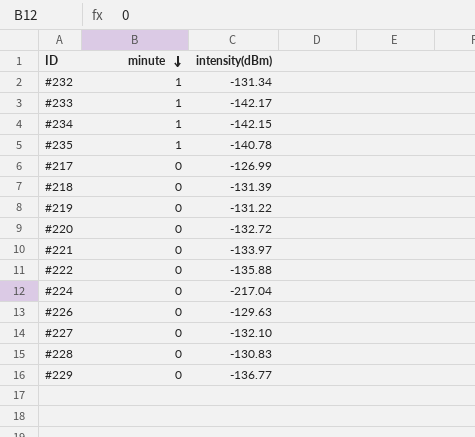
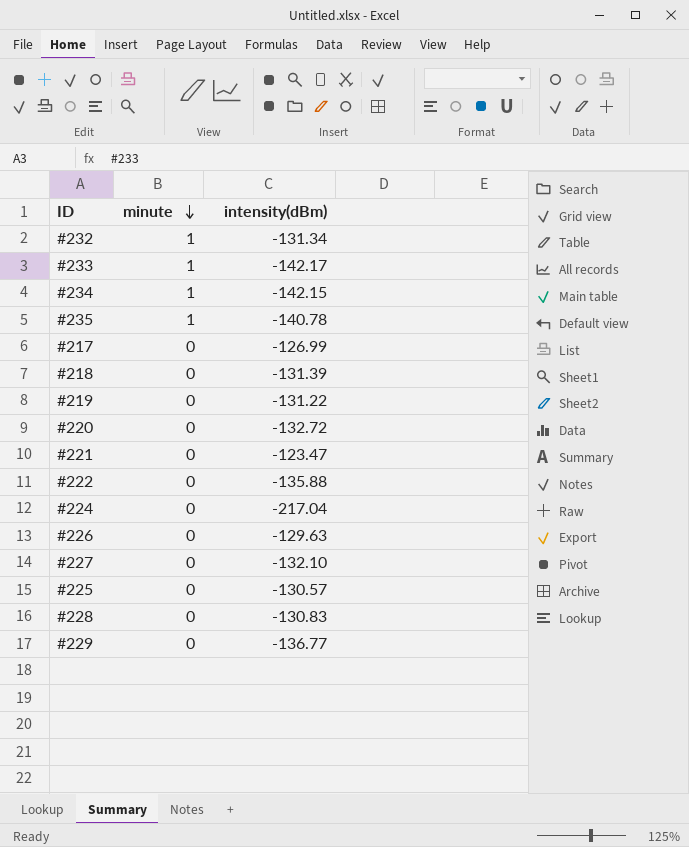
#221 | intensity(dBm): -133.97 -> -123.47
row #225: none -> 0 | -130.57

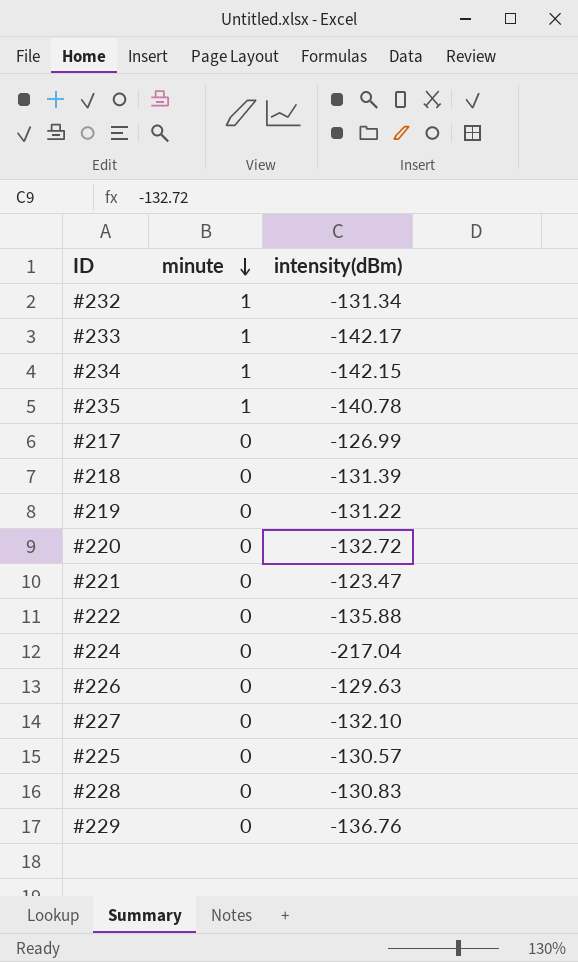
#229 | intensity(dBm): -136.77 -> -136.76

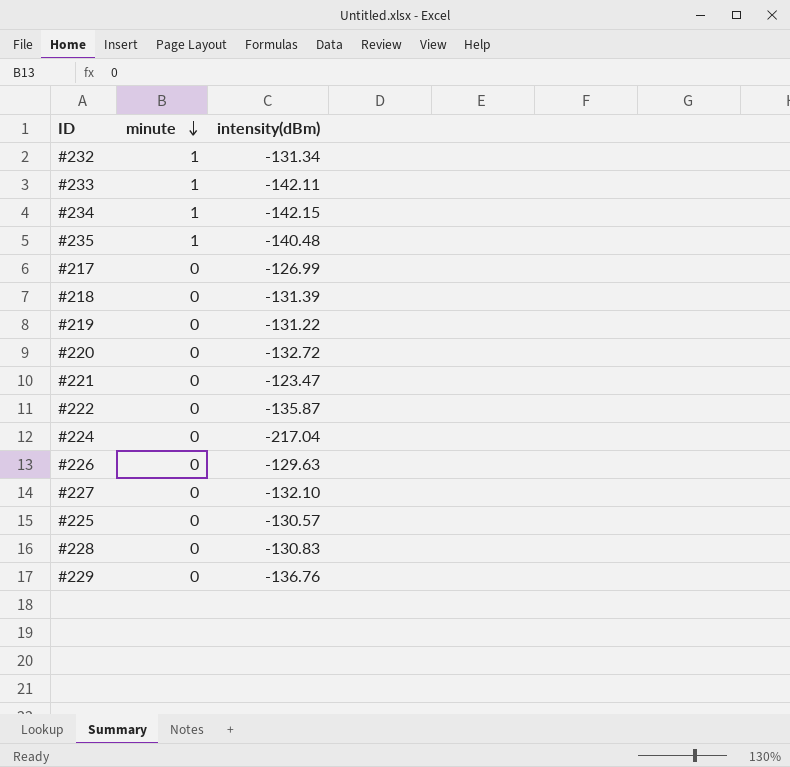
#233 | intensity(dBm): -142.17 -> -142.11
#235 | intensity(dBm): -140.78 -> -140.48
#222 | intensity(dBm): -135.88 -> -135.87

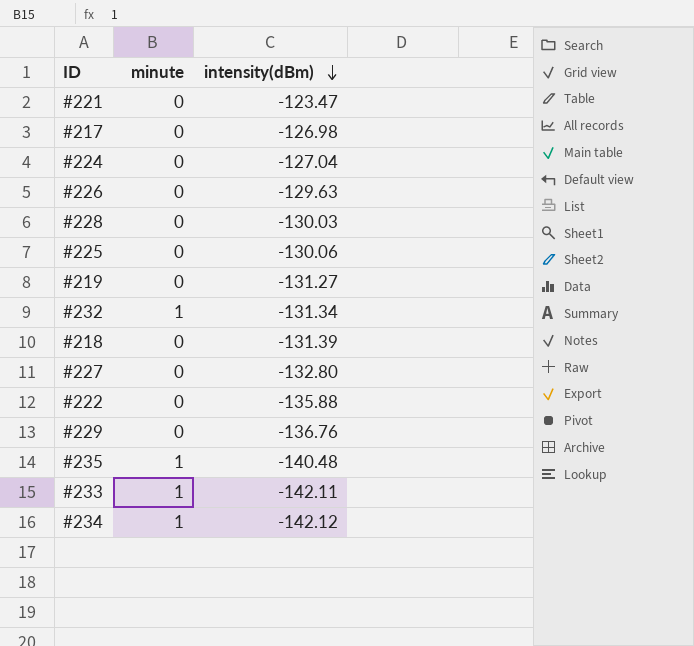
row order: minute descending -> intensity(dBm) descending
row #220: 0 | -132.72 -> none
#217 | intensity(dBm): -126.99 -> -126.98
#224 | intensity(dBm): -217.04 -> -127.04
#228 | intensity(dBm): -130.83 -> -130.03
#225 | intensity(dBm): -130.57 -> -130.06
#219 | intensity(dBm): -131.22 -> -131.27
#227 | intensity(dBm): -132.10 -> -132.80
#222 | intensity(dBm): -135.87 -> -135.88
#234 | intensity(dBm): -142.15 -> -142.12

